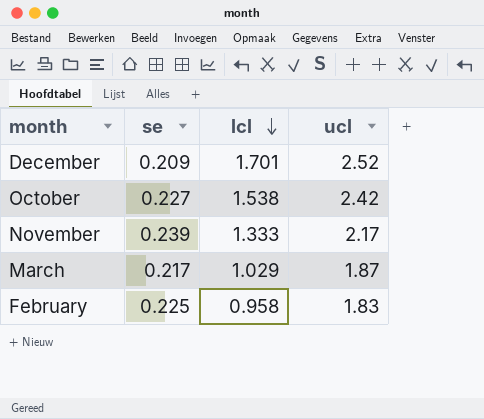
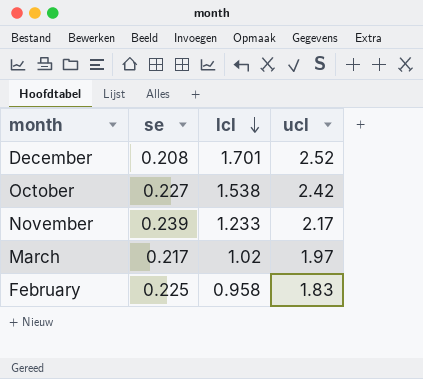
December | se: 0.209 -> 0.208
November | lcl: 1.333 -> 1.233
March | lcl: 1.029 -> 1.02
March | ucl: 1.87 -> 1.97

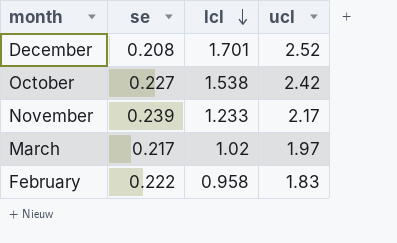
February | se: 0.225 -> 0.222

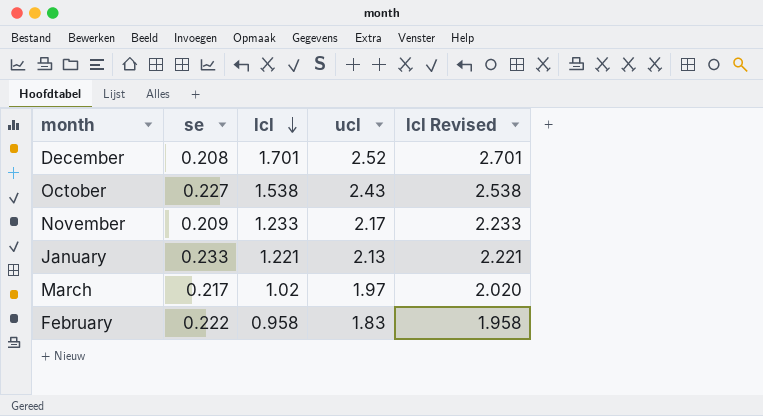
column lcl Revised | formula: none -> [lcl] + 1
October | ucl: 2.42 -> 2.43
November | se: 0.239 -> 0.209
row January: none -> 0.233 | 1.221 | 2.13 | 2.221

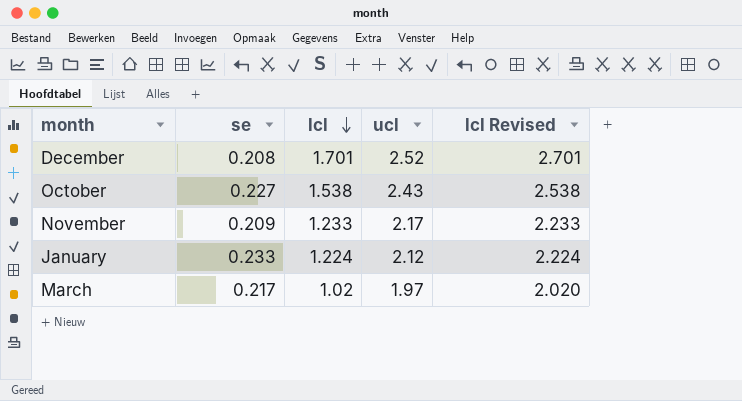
row February: 0.222 | 0.958 | 1.83 | 1.958 -> none
January | lcl: 1.221 -> 1.224
January | ucl: 2.13 -> 2.12
January | lcl Revised: 2.221 -> 2.224

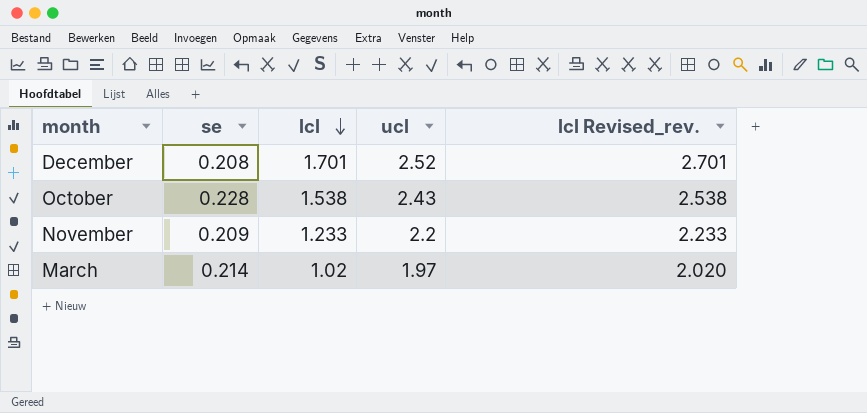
column name: lcl Revised -> lcl Revised_rev.
row January: 0.233 | 1.224 | 2.12 | 2.224 -> none
October | se: 0.227 -> 0.228
November | ucl: 2.17 -> 2.2
March | se: 0.217 -> 0.214

